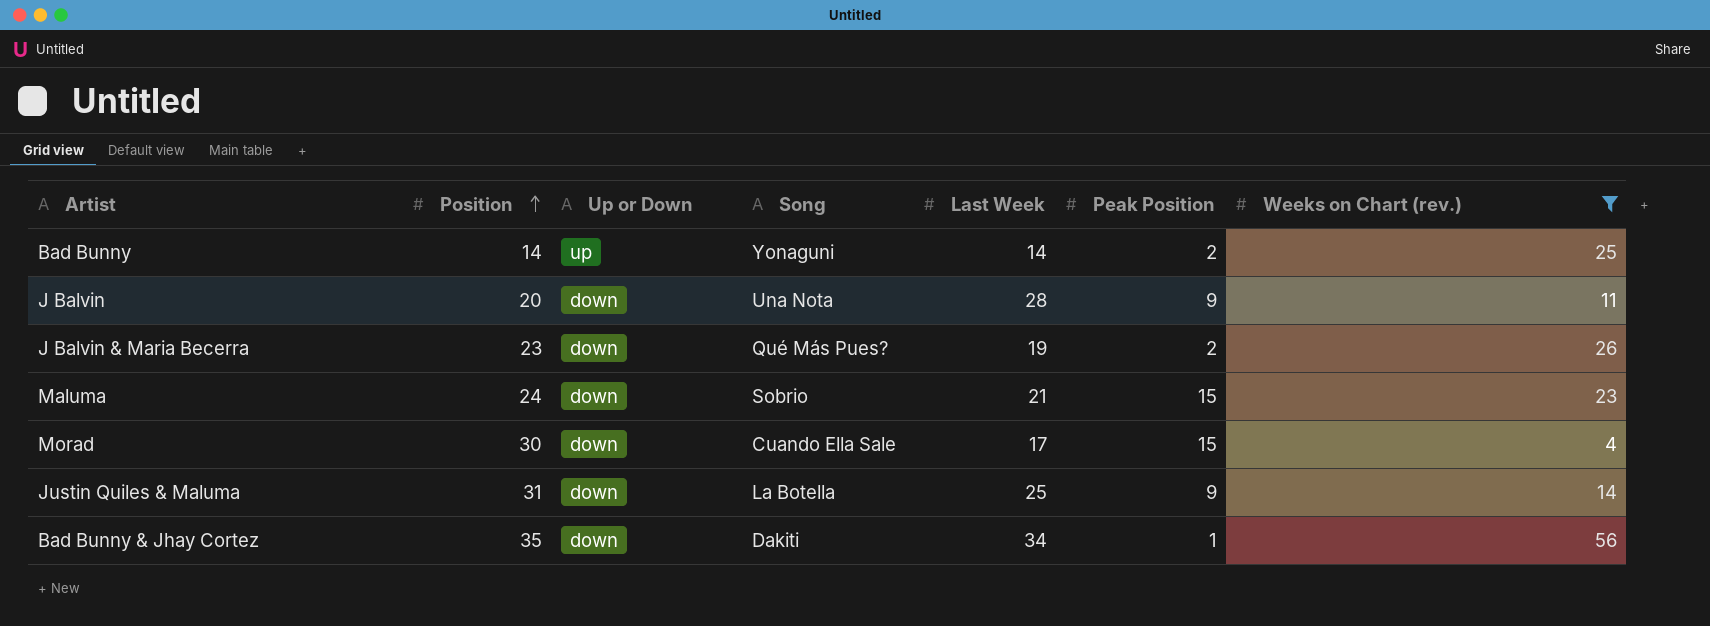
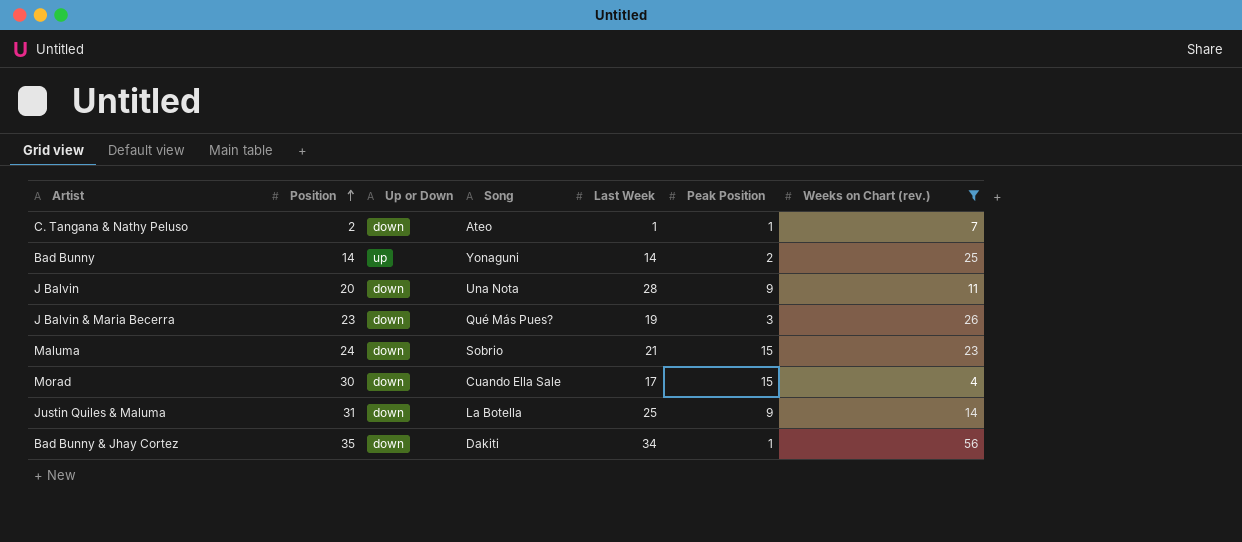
row C. Tangana & Nathy Peluso: none -> 2 | down | Ateo | 1 | 1 | 7
J Balvin & Maria Becerra | Peak Position: 2 -> 3

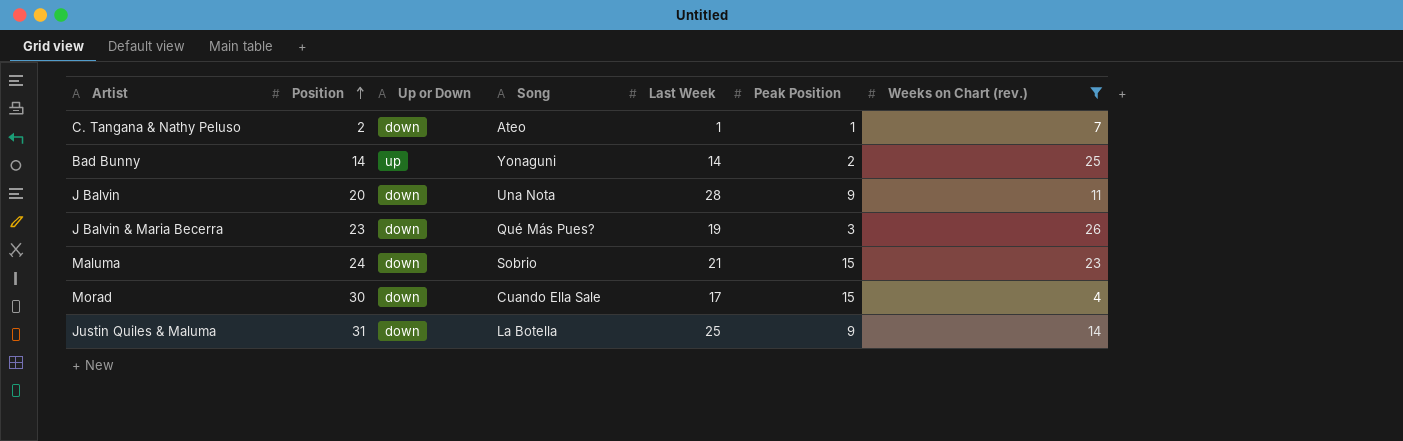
row Bad Bunny & Jhay Cortez: 35 | down | Dakiti | 34 | 1 | 56 -> none

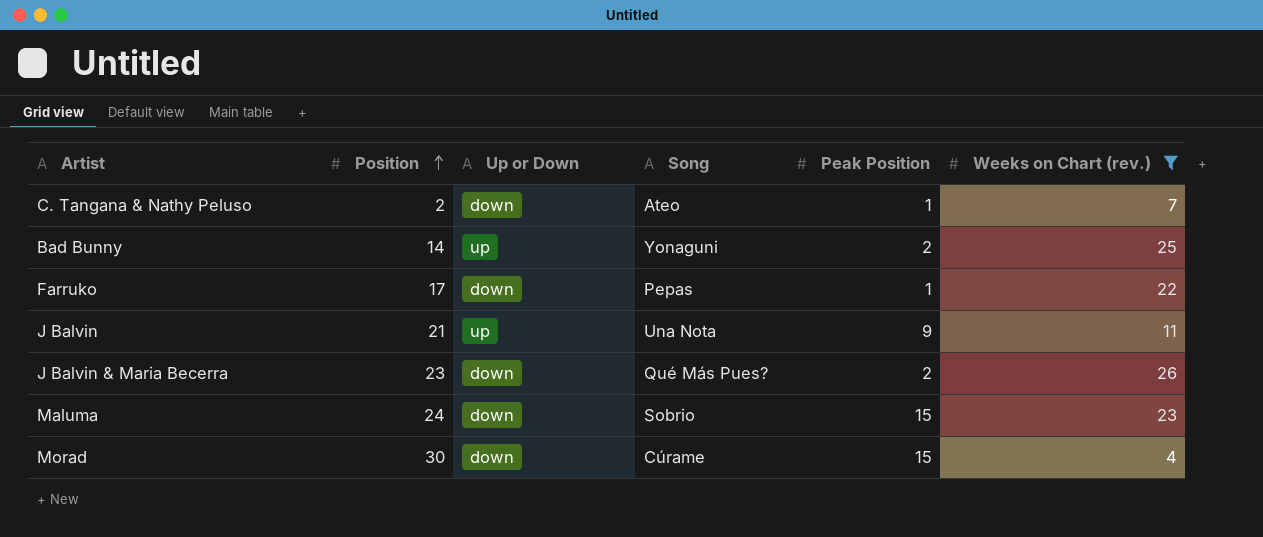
column Last Week | position: 5 -> none
row Justin Quiles & Maluma: 31 | down | La Botella | 25 | 9 | 14 -> none
row Farruko: none -> 17 | down | Pepas | 1 | 22
J Balvin | Position: 20 -> 21
J Balvin | Up or Down: down -> up
J Balvin & Maria Becerra | Peak Position: 3 -> 2
Morad | Song: Cuando Ella Sale -> Cúrame

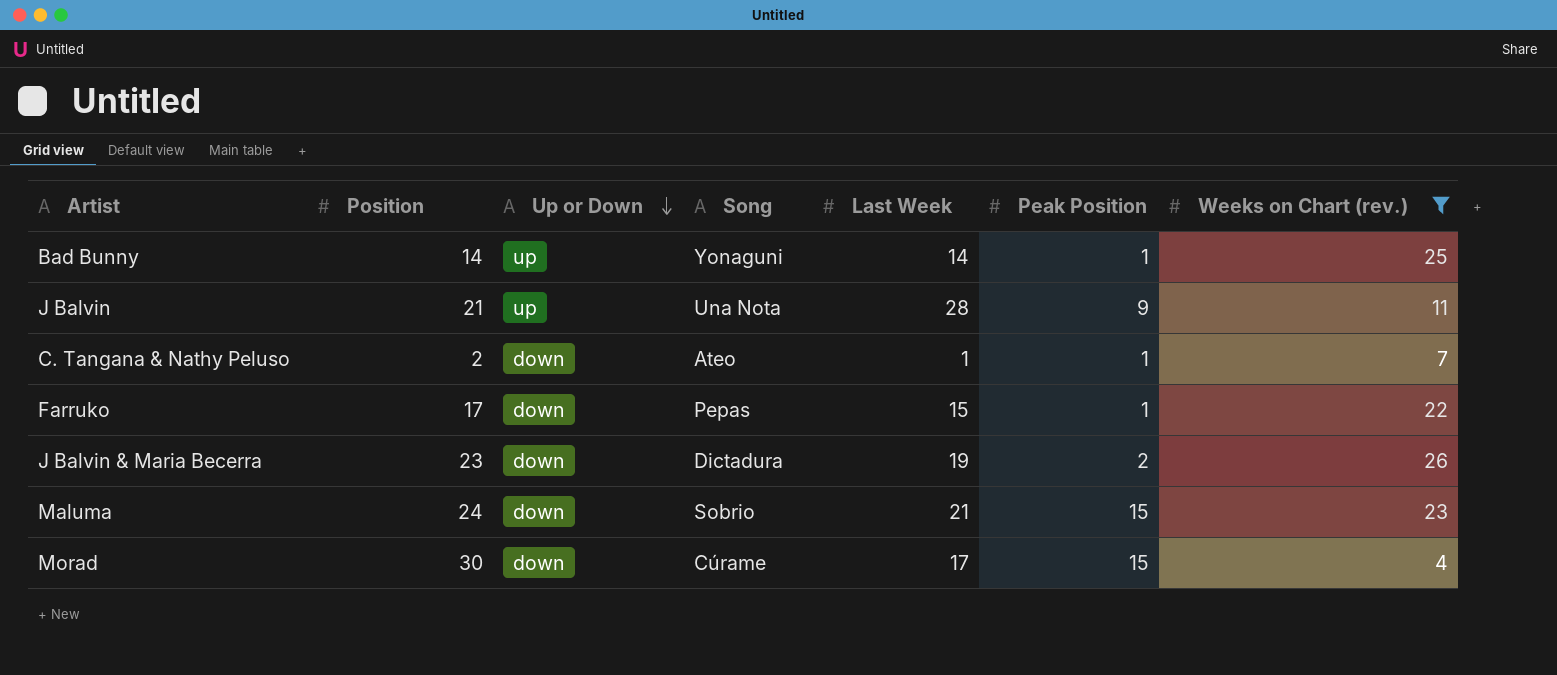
row order: Position ascending -> Up or Down descending
column Last Week | position: none -> 5
Bad Bunny | Peak Position: 2 -> 1
J Balvin & Maria Becerra | Song: Qué Más Pues? -> Dictadura

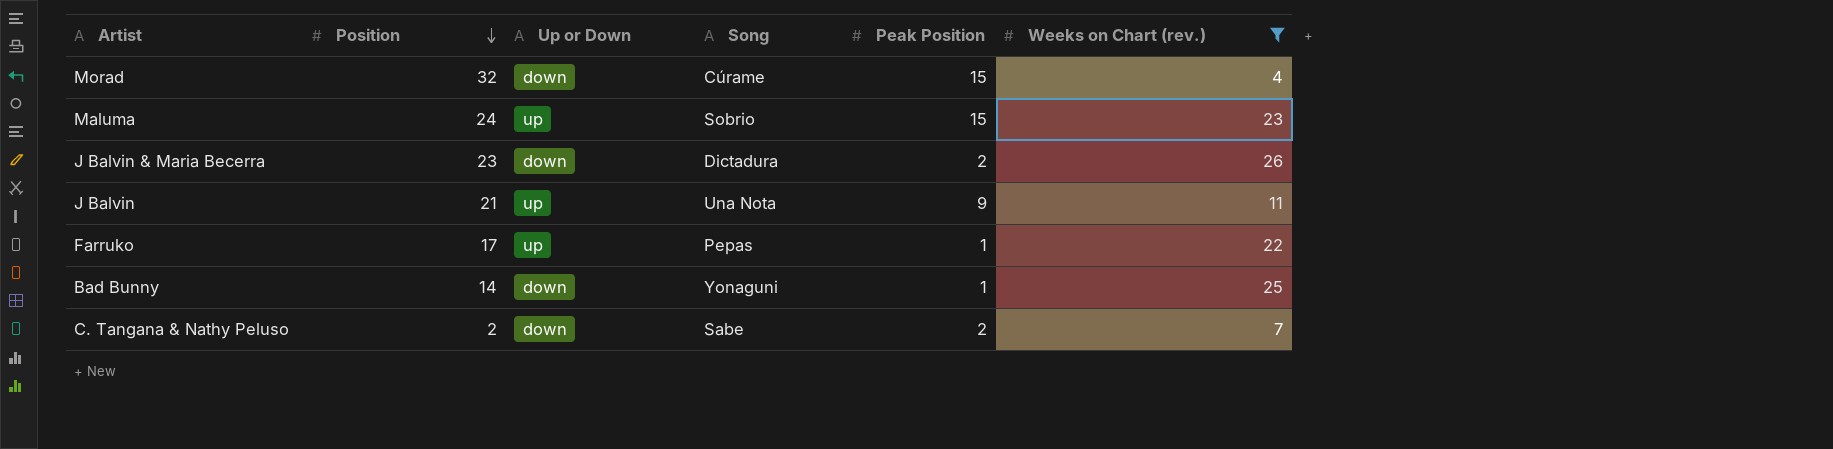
row order: Up or Down descending -> Position descending
column Last Week | position: 5 -> none
Morad | Position: 30 -> 32
Maluma | Up or Down: down -> up
Farruko | Up or Down: down -> up
Bad Bunny | Up or Down: up -> down
C. Tangana & Nathy Peluso | Song: Ateo -> Sabe
C. Tangana & Nathy Peluso | Peak Position: 1 -> 2

